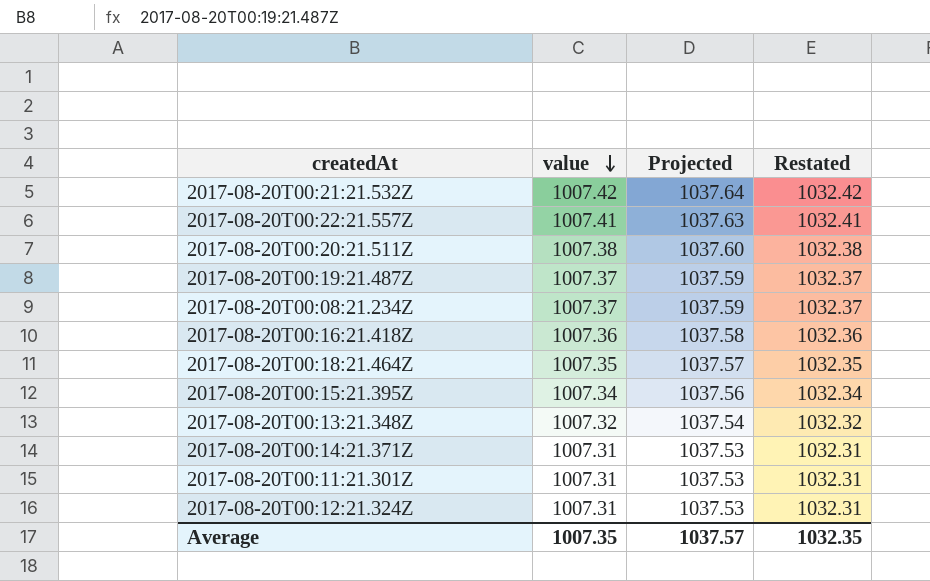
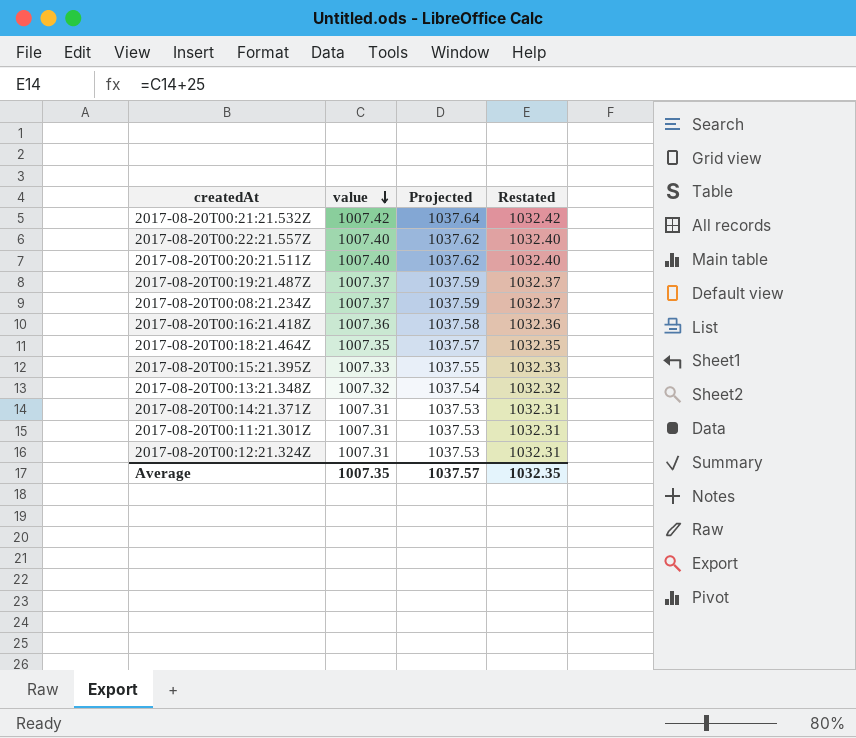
2017-08-20T00:22:21.557Z | value: 1007.41 -> 1007.40
2017-08-20T00:22:21.557Z | Projected: 1037.63 -> 1037.62
2017-08-20T00:22:21.557Z | Restated: 1032.41 -> 1032.40
2017-08-20T00:20:21.511Z | value: 1007.38 -> 1007.40
2017-08-20T00:20:21.511Z | Projected: 1037.60 -> 1037.62
2017-08-20T00:20:21.511Z | Restated: 1032.38 -> 1032.40
2017-08-20T00:15:21.395Z | value: 1007.34 -> 1007.33
2017-08-20T00:15:21.395Z | Projected: 1037.56 -> 1037.55
2017-08-20T00:15:21.395Z | Restated: 1032.34 -> 1032.33

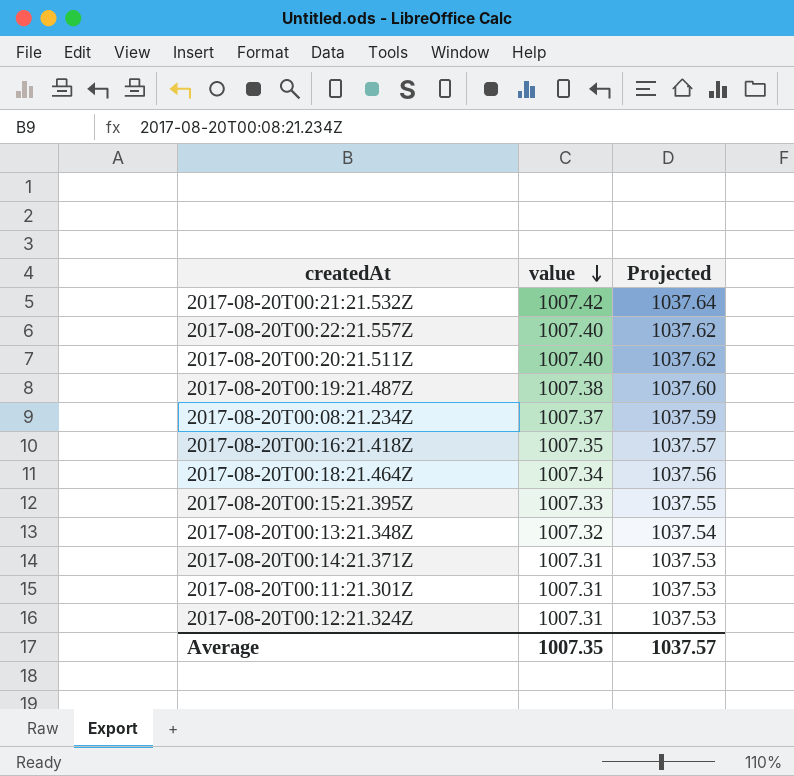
column Restated | formula: [value] + 25 -> none
2017-08-20T00:19:21.487Z | value: 1007.37 -> 1007.38
2017-08-20T00:19:21.487Z | Projected: 1037.59 -> 1037.60
2017-08-20T00:16:21.418Z | value: 1007.36 -> 1007.35
2017-08-20T00:16:21.418Z | Projected: 1037.58 -> 1037.57
2017-08-20T00:18:21.464Z | value: 1007.35 -> 1007.34
2017-08-20T00:18:21.464Z | Projected: 1037.57 -> 1037.56

